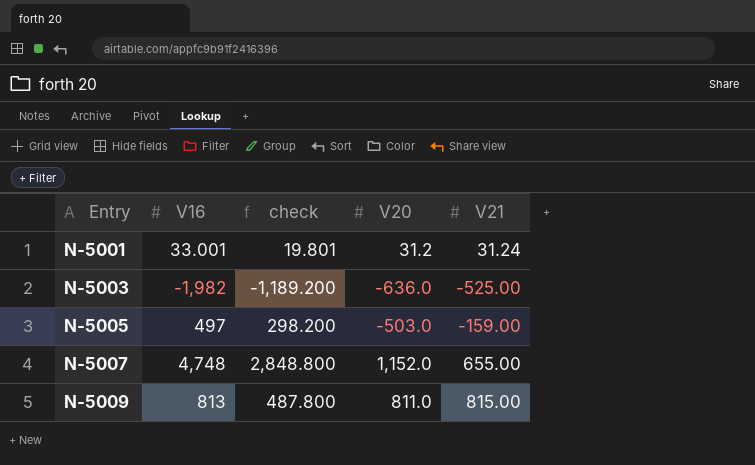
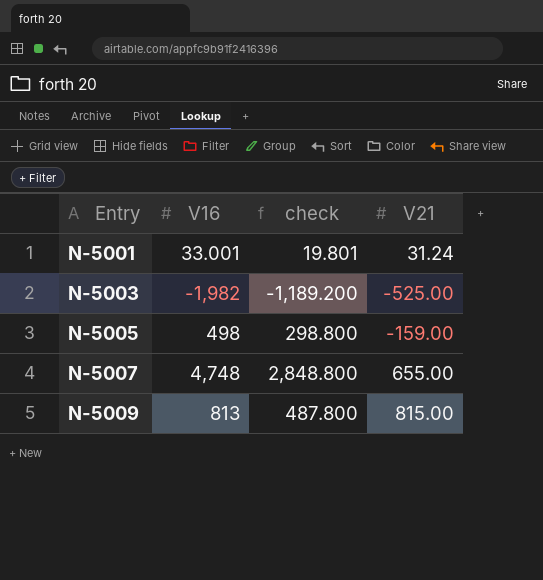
column V20 | position: 4 -> none
N-5005 | V16: 497 -> 498
N-5005 | check: 298.200 -> 298.800

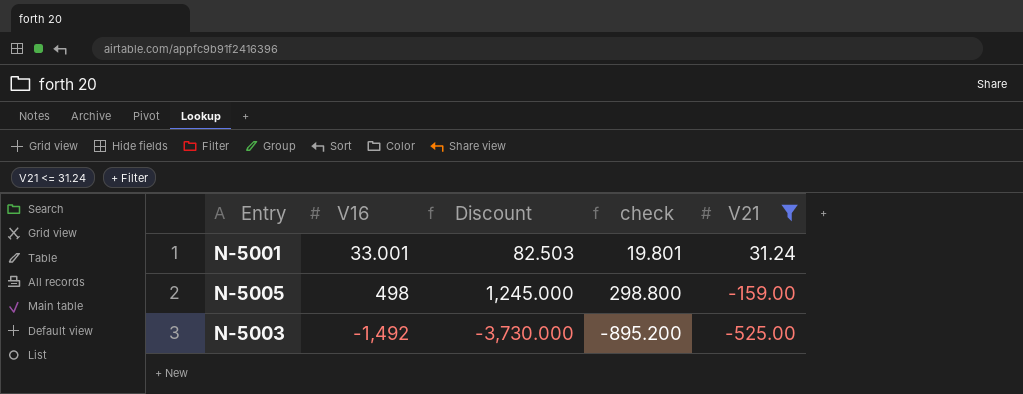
filter: none -> V21 <= 31.24
row order: Entry ascending -> V21 descending
column Discount | formula: none -> [V16] * 2.5
N-5003 | V16: -1,982 -> -1,492
N-5003 | check: -1,189.200 -> -895.200

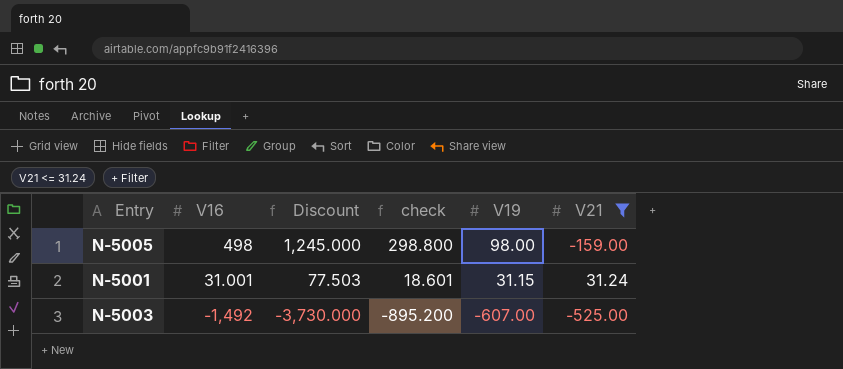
row order: V21 descending -> V16 descending
column V19 | position: none -> 5
N-5001 | V16: 33.001 -> 31.001
N-5001 | Discount: 82.503 -> 77.503
N-5001 | check: 19.801 -> 18.601

